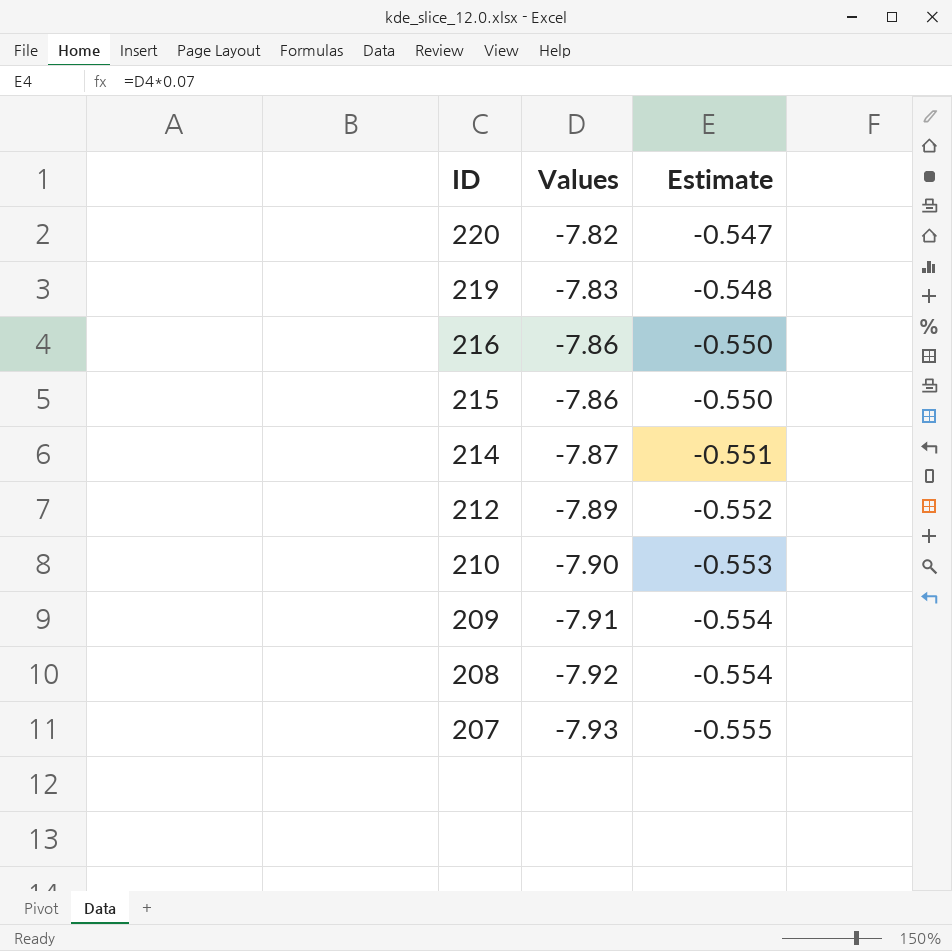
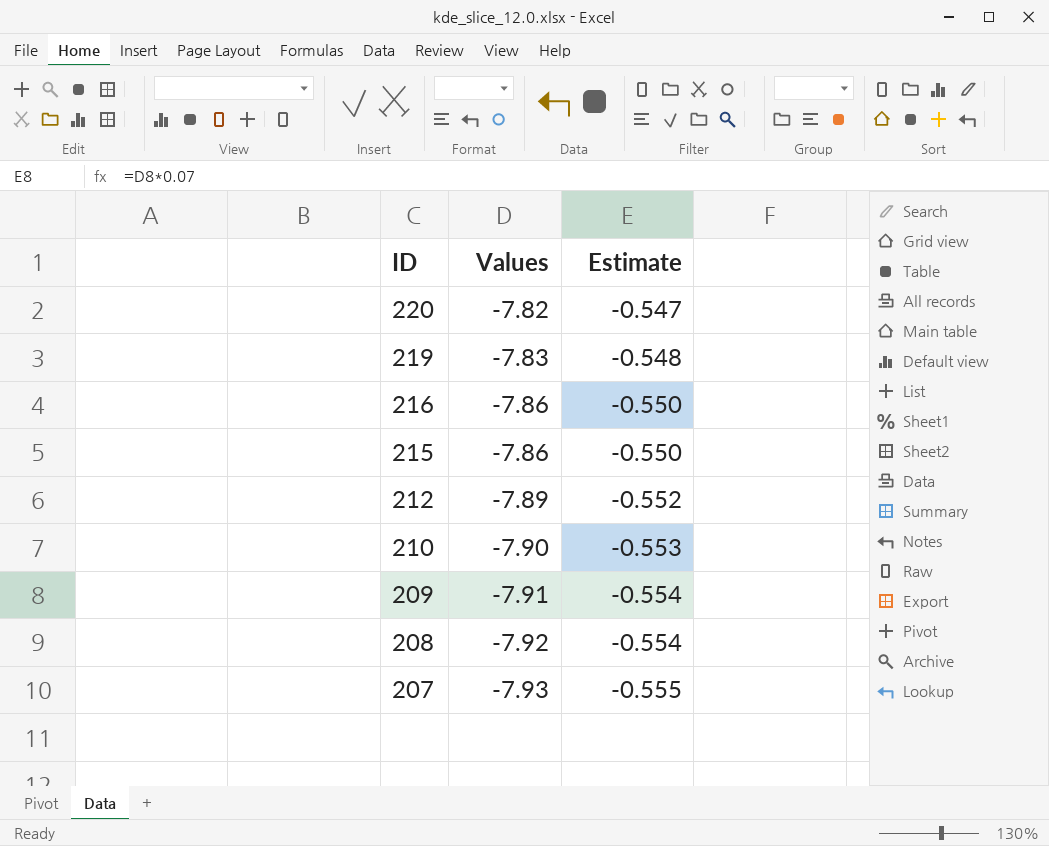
row 214: -7.87 | -0.551 -> none

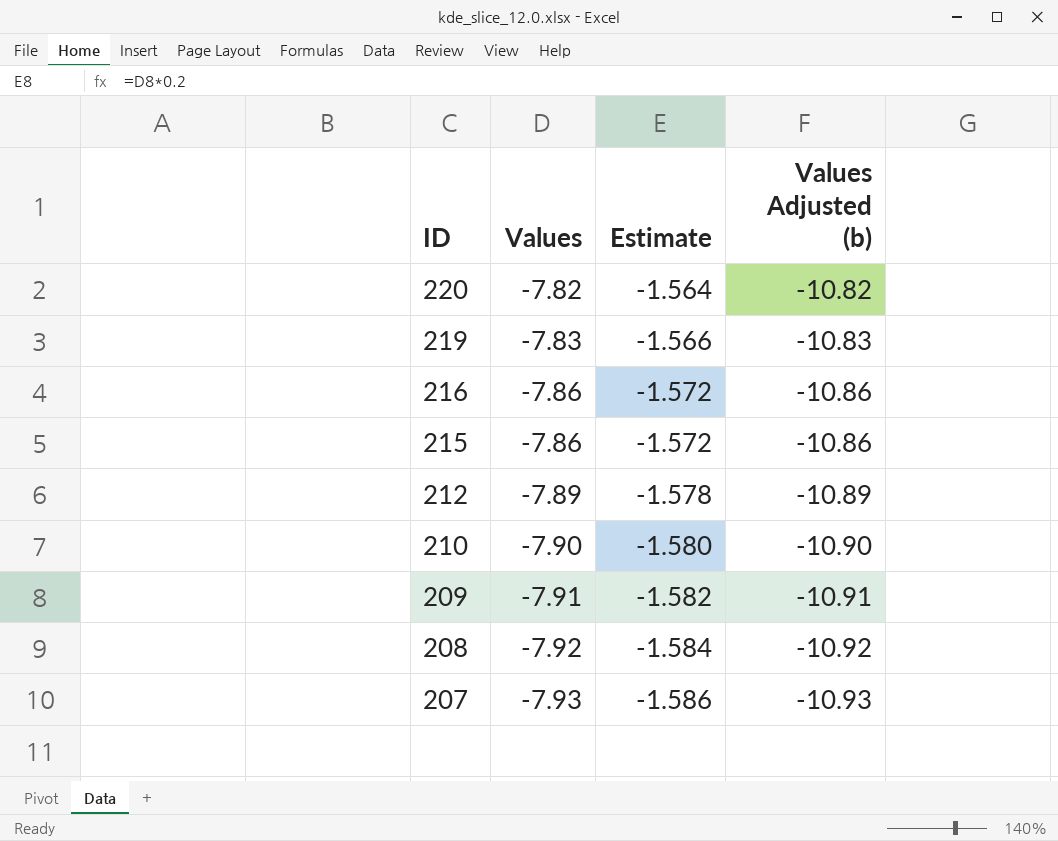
column Estimate | formula: [Values] * 0.07 -> [Values] * 0.2
column Values Adjusted (b) | formula: none -> [Values] - 3

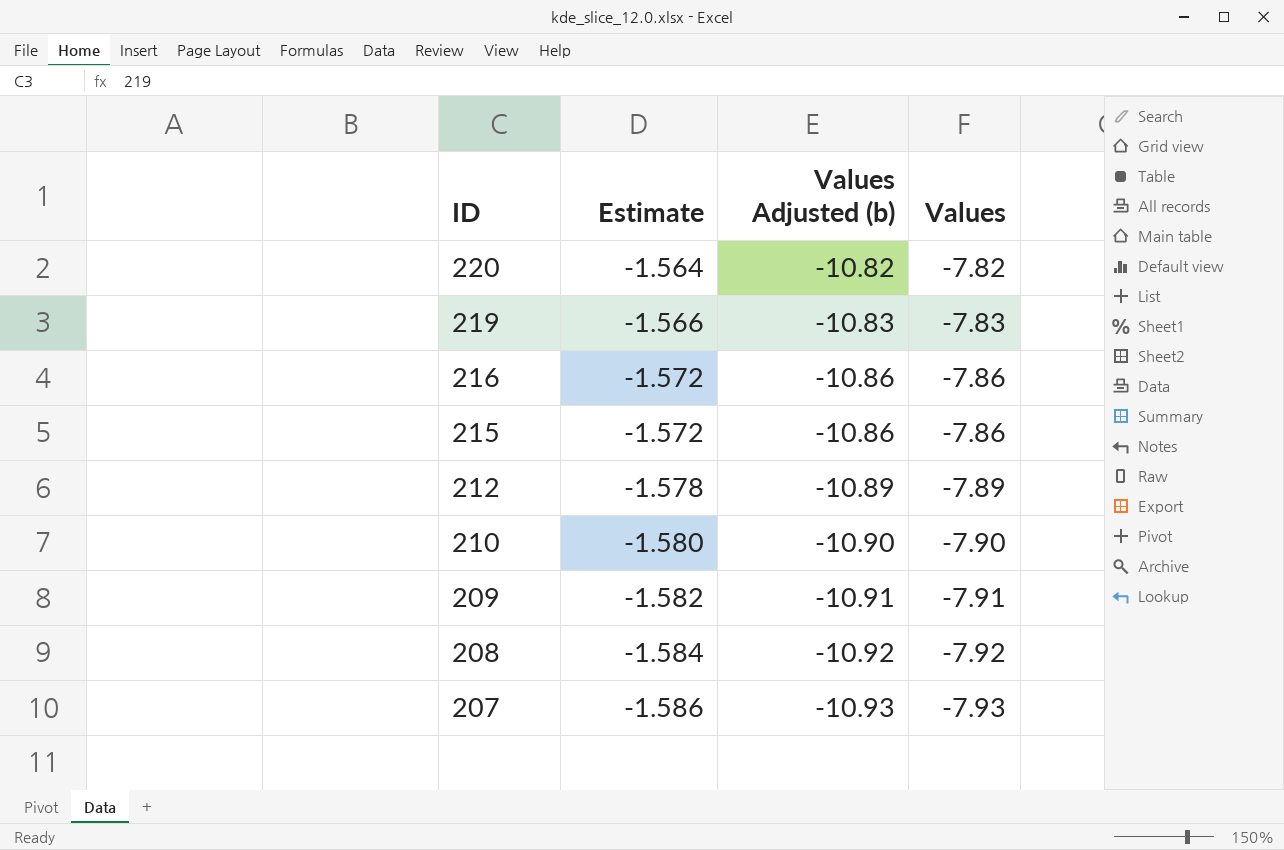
column Values | position: 2 -> 4

